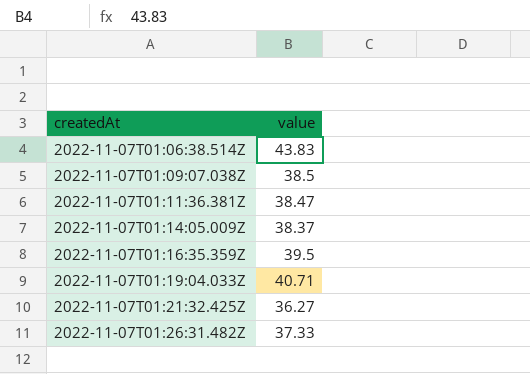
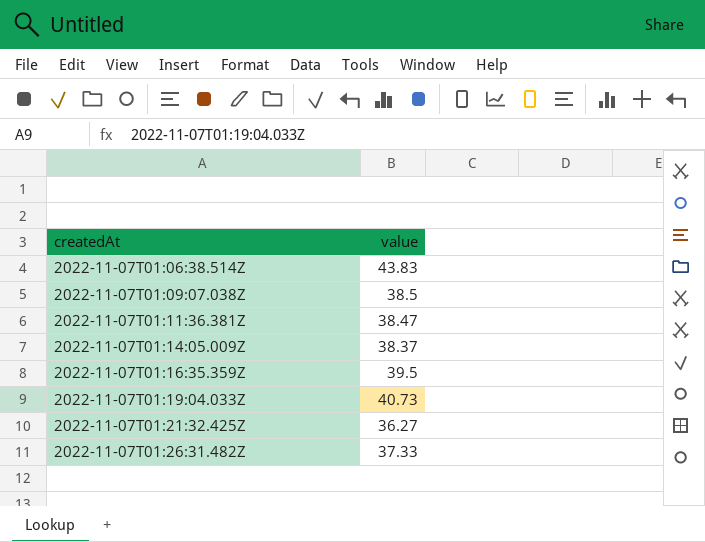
2022-11-07T01:19:04.033Z | value: 40.71 -> 40.73

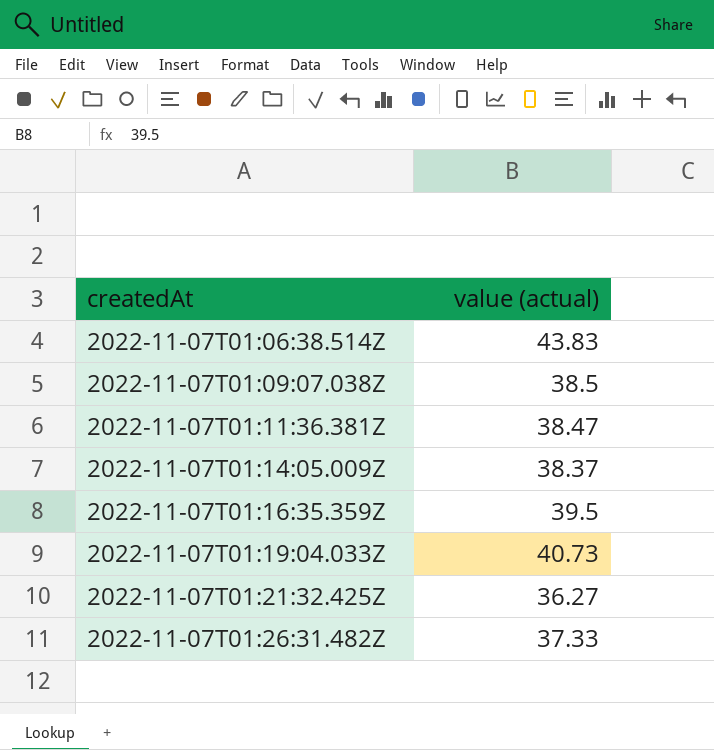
column name: value -> value (actual)

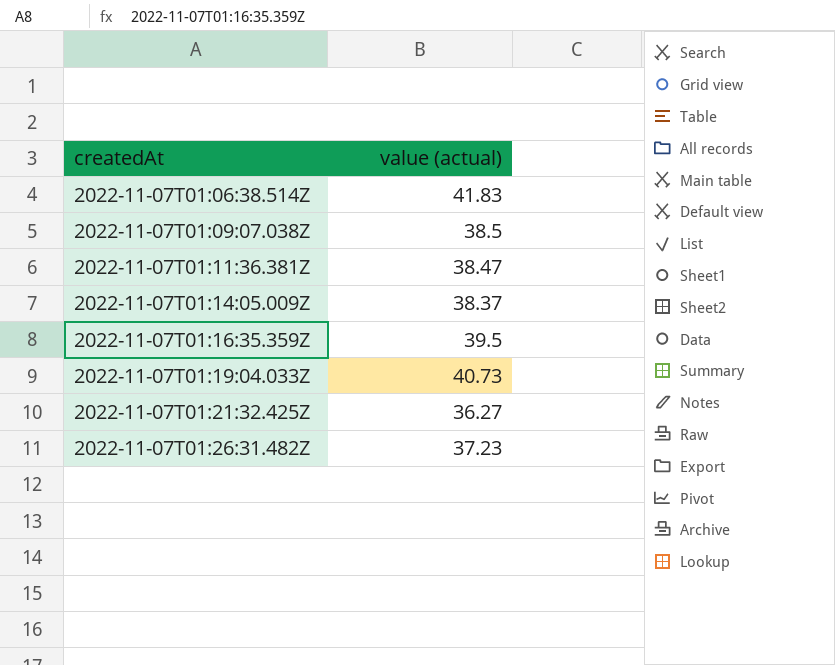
2022-11-07T01:06:38.514Z | value (actual): 43.83 -> 41.83
2022-11-07T01:26:31.482Z | value (actual): 37.33 -> 37.23

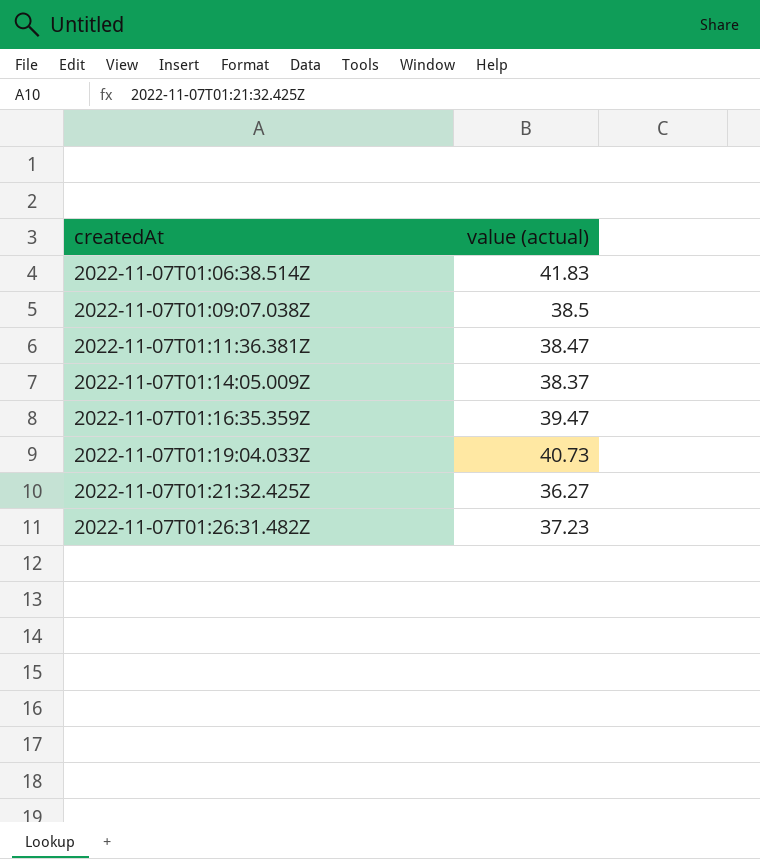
2022-11-07T01:16:35.359Z | value (actual): 39.5 -> 39.47

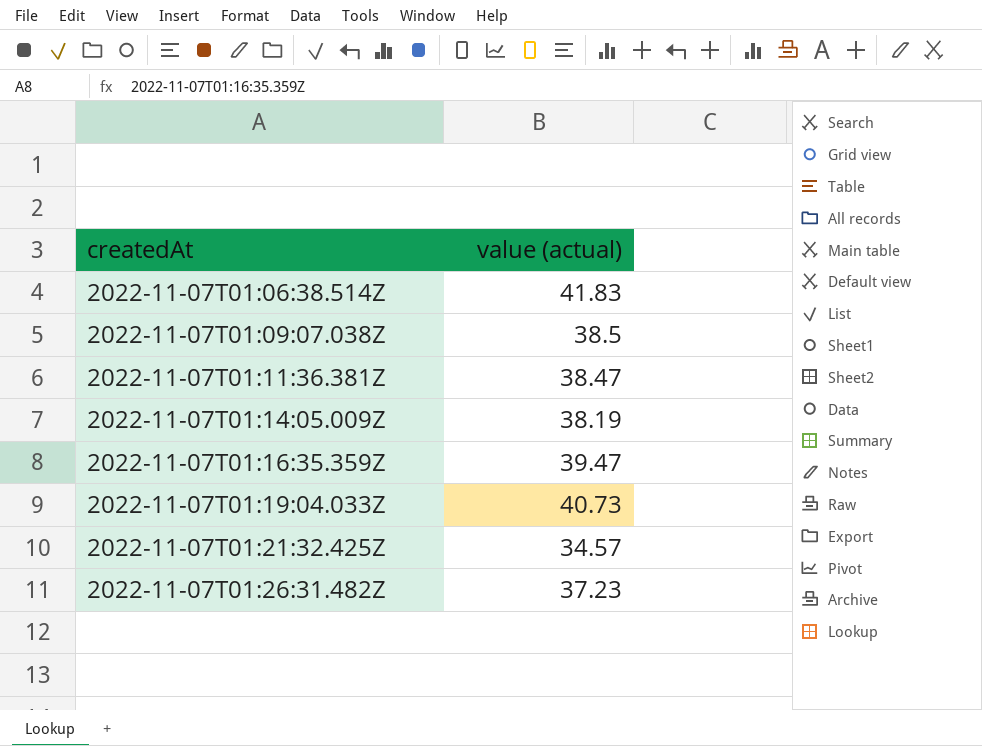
2022-11-07T01:14:05.009Z | value (actual): 38.37 -> 38.19
2022-11-07T01:21:32.425Z | value (actual): 36.27 -> 34.57

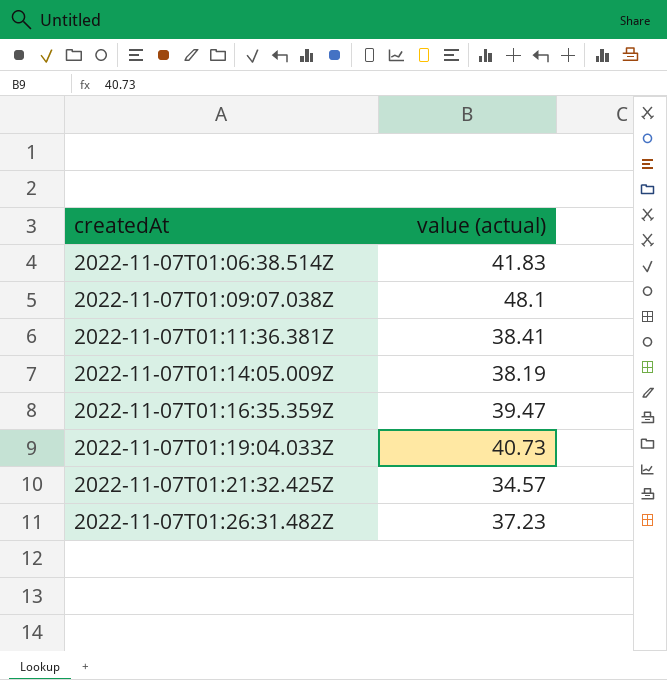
2022-11-07T01:09:07.038Z | value (actual): 38.5 -> 48.1
2022-11-07T01:11:36.381Z | value (actual): 38.47 -> 38.41

